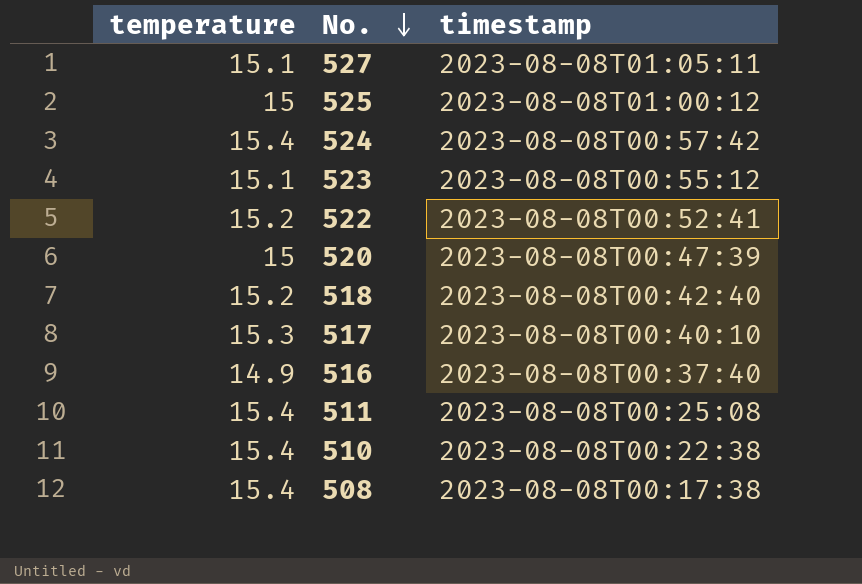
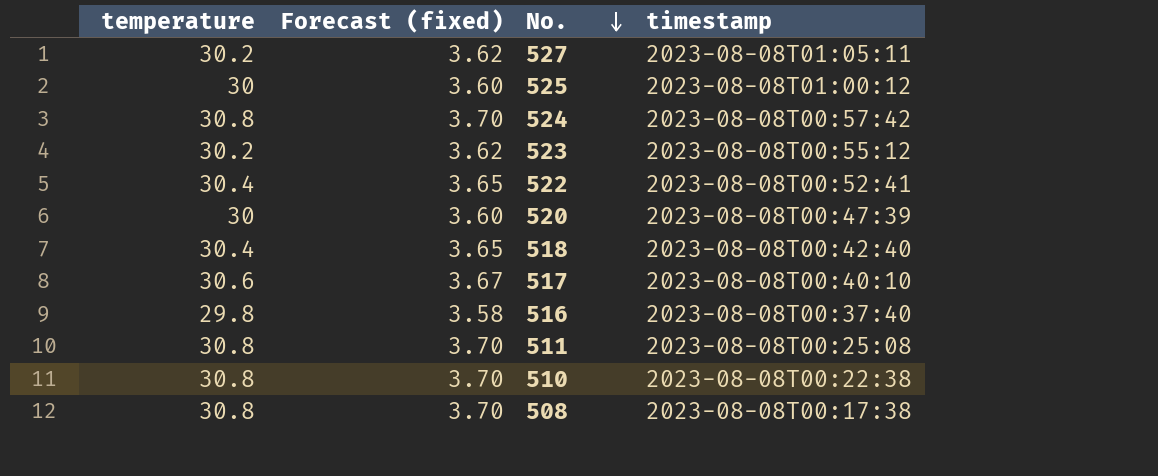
column Forecast (fixed) | formula: none -> [temperature] * 0.12
527 | temperature: 15.1 -> 30.2
525 | temperature: 15 -> 30
524 | temperature: 15.4 -> 30.8
523 | temperature: 15.1 -> 30.2
522 | temperature: 15.2 -> 30.4
520 | temperature: 15 -> 30
518 | temperature: 15.2 -> 30.4
517 | temperature: 15.3 -> 30.6
516 | temperature: 14.9 -> 29.8
511 | temperature: 15.4 -> 30.8
510 | temperature: 15.4 -> 30.8
508 | temperature: 15.4 -> 30.8

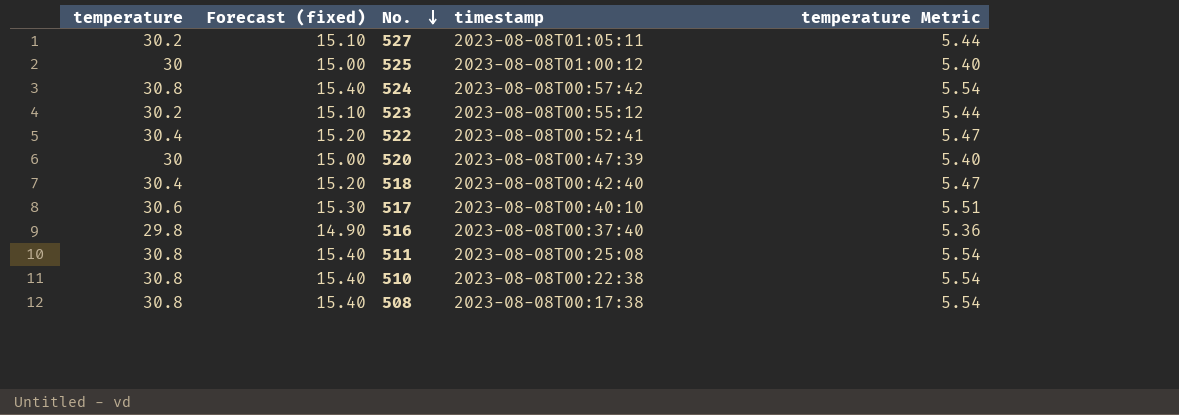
column Forecast (fixed) | formula: [temperature] * 0.12 -> [temperature] * 0.5
column temperature Metric | formula: none -> [temperature] * 0.18

